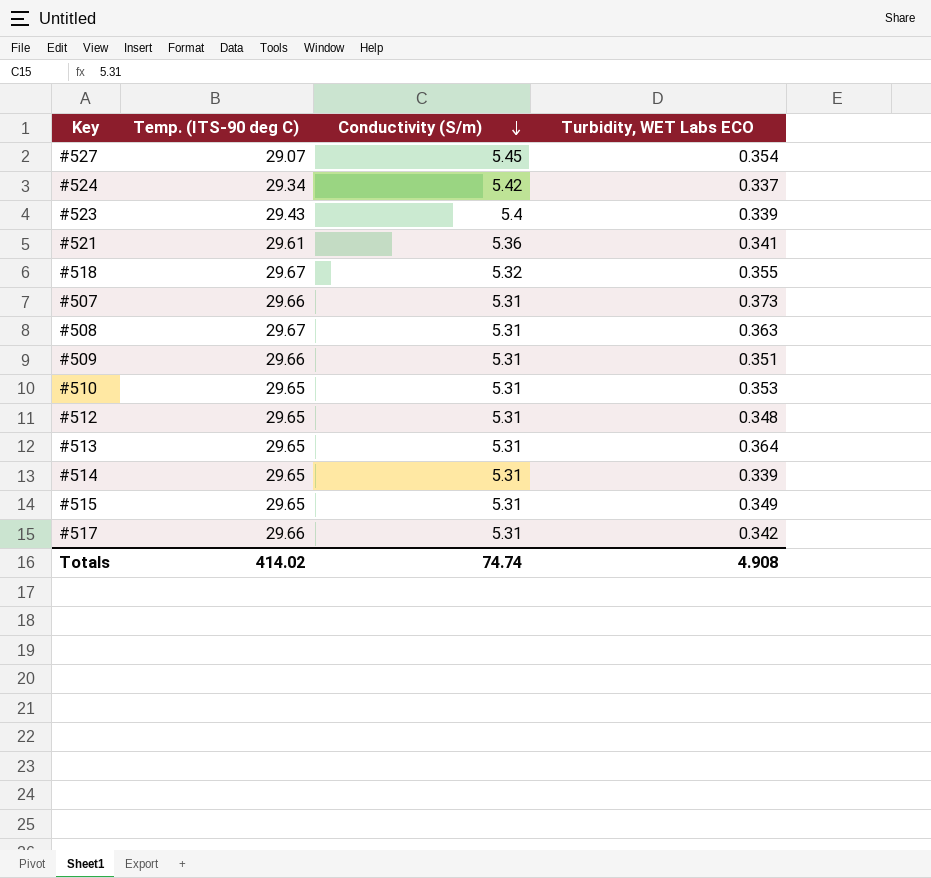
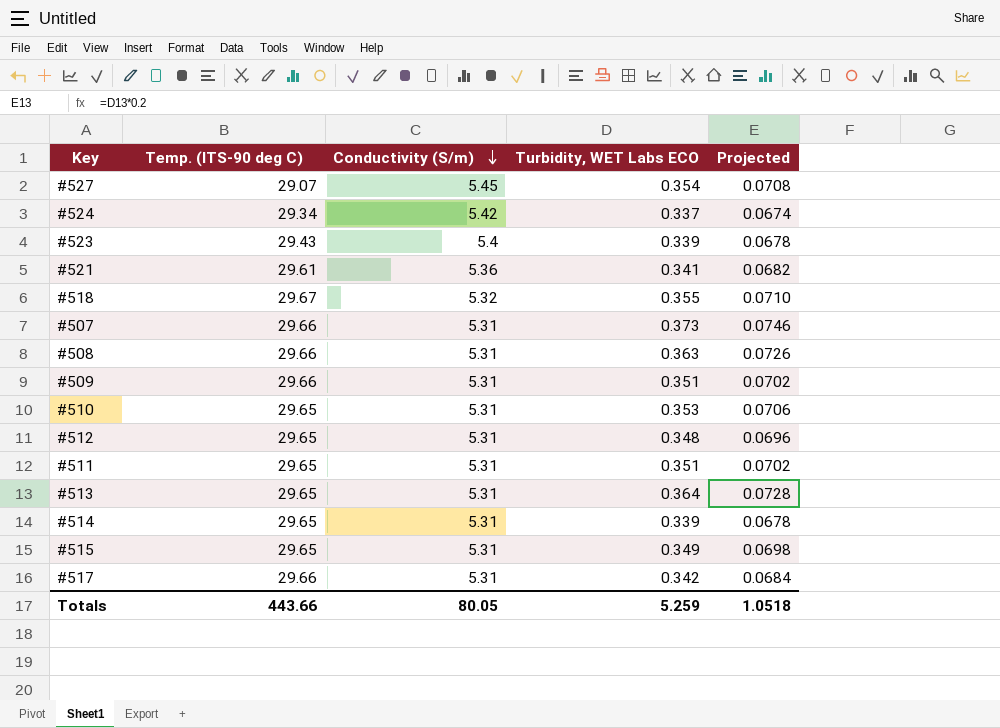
column Projected | formula: none -> [Turbidity, WET Labs ECO] * 0.2
#508 | Temp. (ITS-90 deg C): 29.67 -> 29.66
row #511: none -> 29.65 | 5.31 | 0.351 | 0.0702
Totals | Temp. (ITS-90 deg C): 414.02 -> 443.66
Totals | Conductivity (S/m): 74.74 -> 80.05
Totals | Turbidity, WET Labs ECO: 4.908 -> 5.259

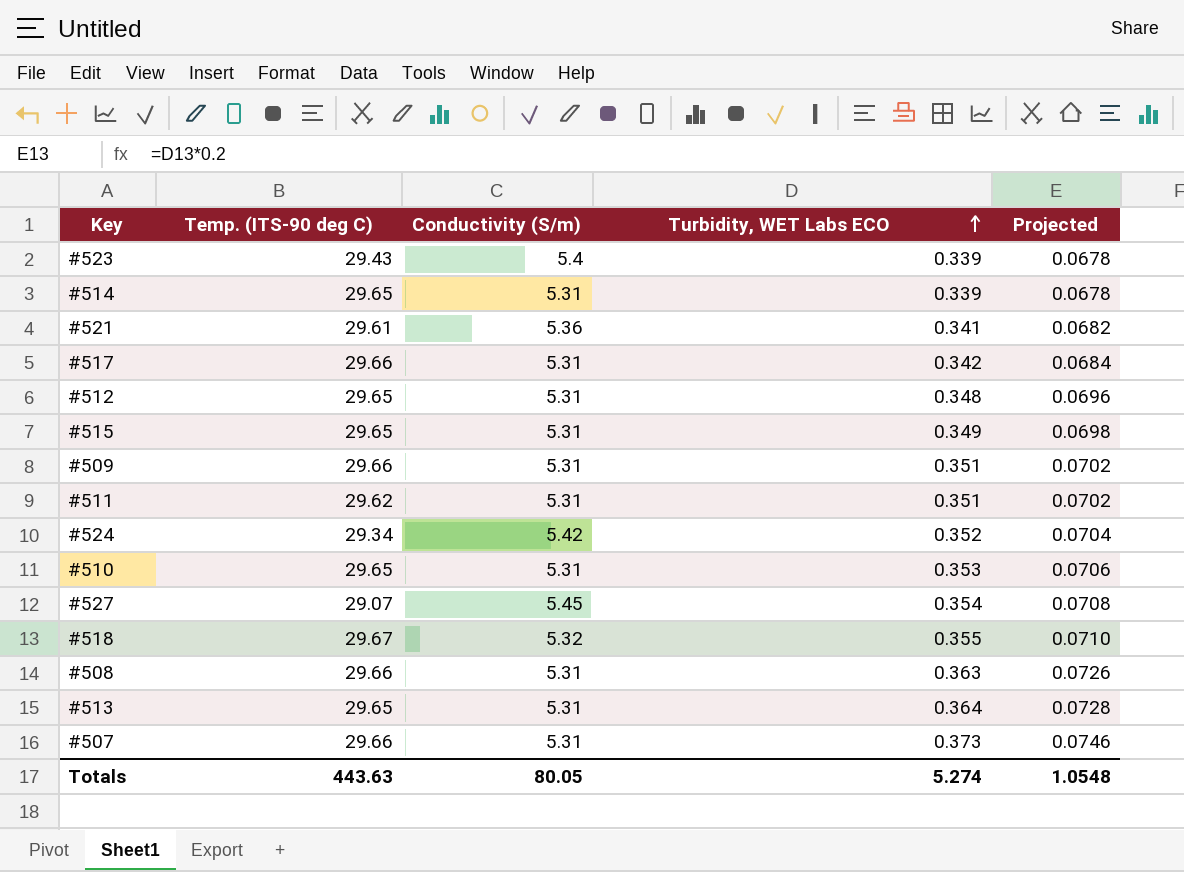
row order: Conductivity (S/m) descending -> Turbidity, WET Labs ECO ascending
#511 | Temp. (ITS-90 deg C): 29.65 -> 29.62
#524 | Turbidity, WET Labs ECO: 0.337 -> 0.352
#524 | Projected: 0.0674 -> 0.0704
Totals | Temp. (ITS-90 deg C): 443.66 -> 443.63
Totals | Turbidity, WET Labs ECO: 5.259 -> 5.274
Totals | Projected: 1.0518 -> 1.0548

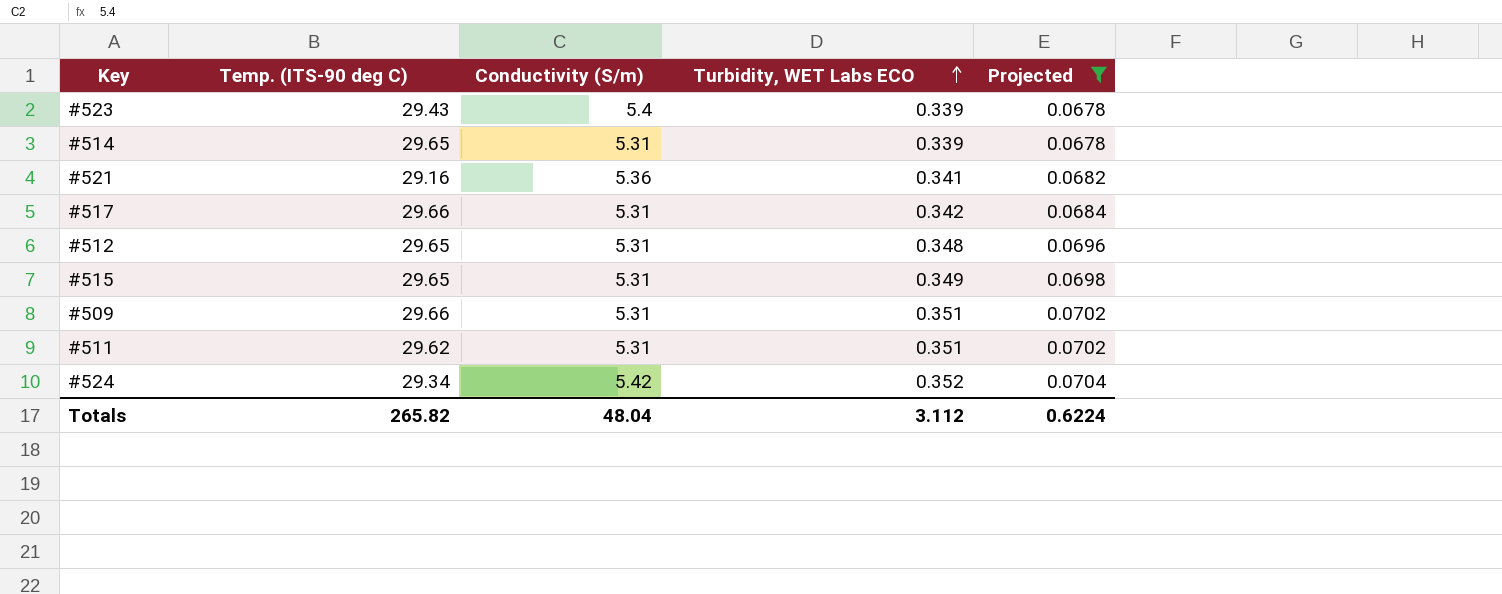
filter: none -> Projected <= 0.0704
#521 | Temp. (ITS-90 deg C): 29.61 -> 29.16
Totals | Temp. (ITS-90 deg C): 443.63 -> 265.82
Totals | Conductivity (S/m): 80.05 -> 48.04
Totals | Turbidity, WET Labs ECO: 5.274 -> 3.112
Totals | Projected: 1.0548 -> 0.6224

